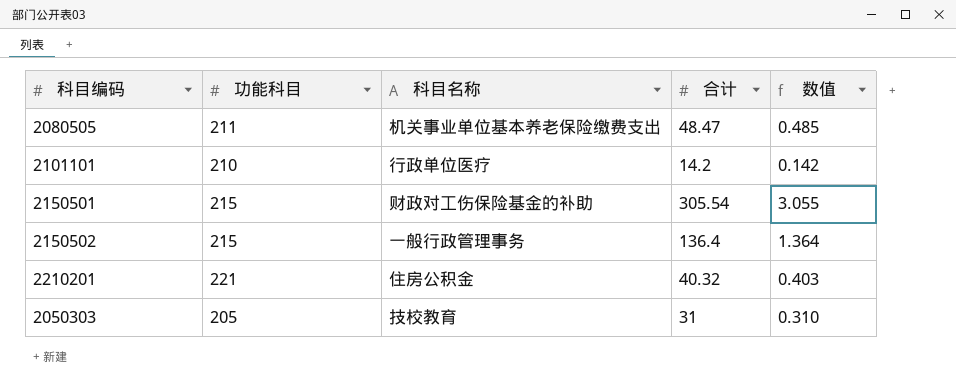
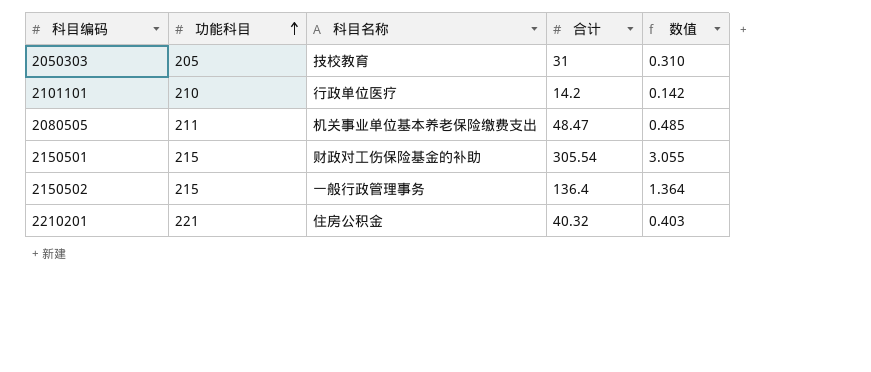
row order: none -> 功能科目 ascending

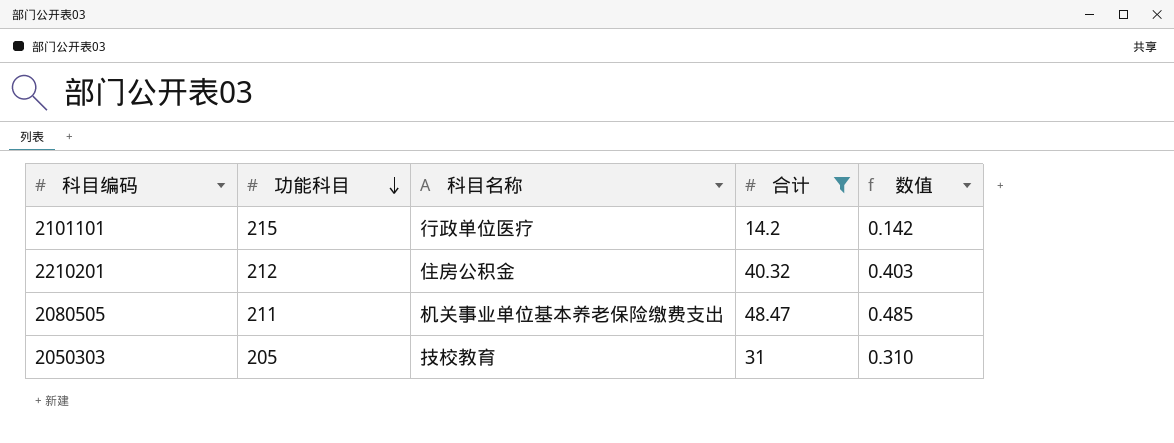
filter: none -> 合计 <= 48.47
row order: 功能科目 ascending -> 功能科目 descending
2101101 | 功能科目: 210 -> 215
2210201 | 功能科目: 221 -> 212

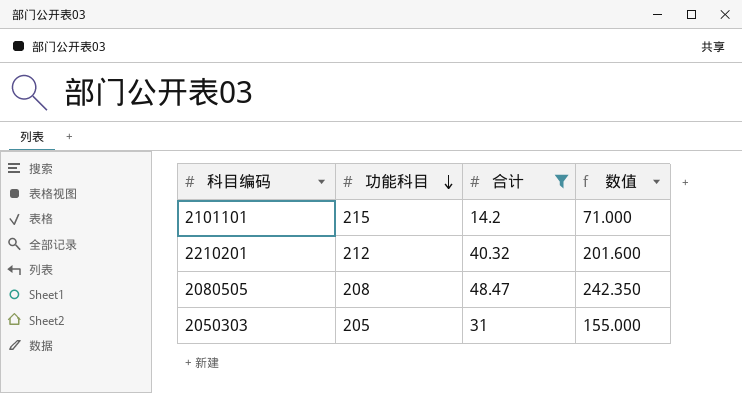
column 科目名称 | position: 3 -> none
column 数值 | formula: [合计] * 0.01 -> [合计] * 5
2080505 | 功能科目: 211 -> 208

